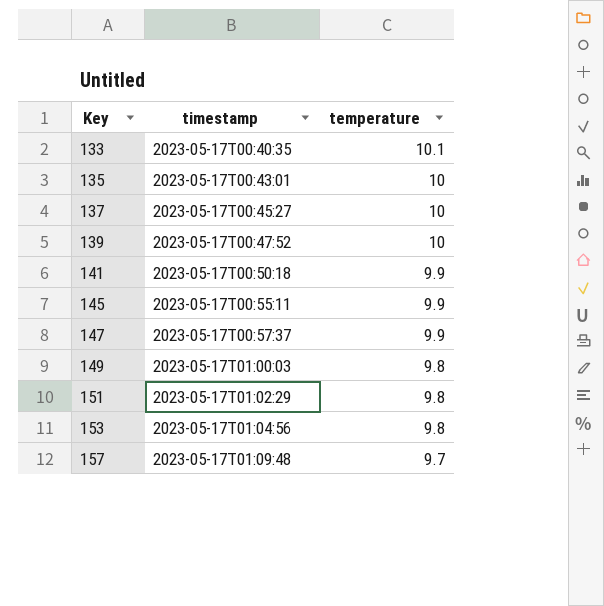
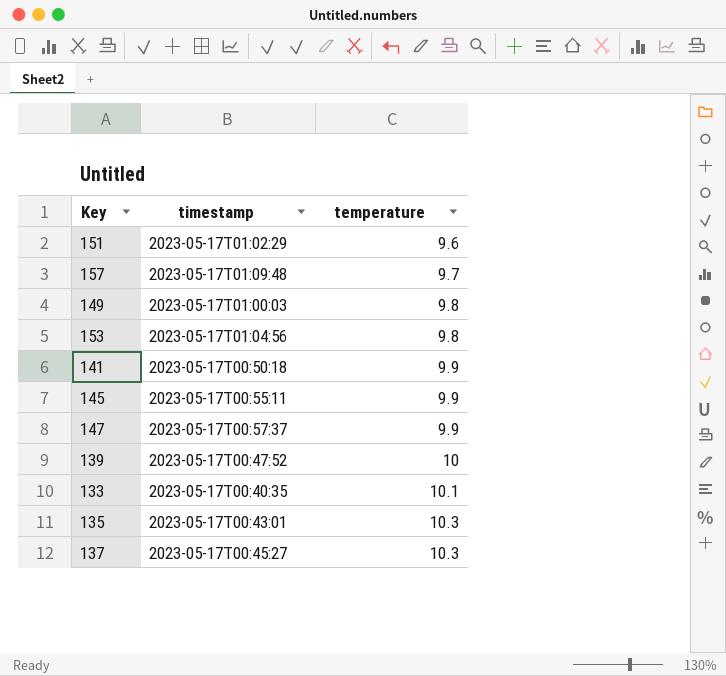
row order: Key ascending -> temperature ascending
151 | temperature: 9.8 -> 9.6
135 | temperature: 10 -> 10.3
137 | temperature: 10 -> 10.3

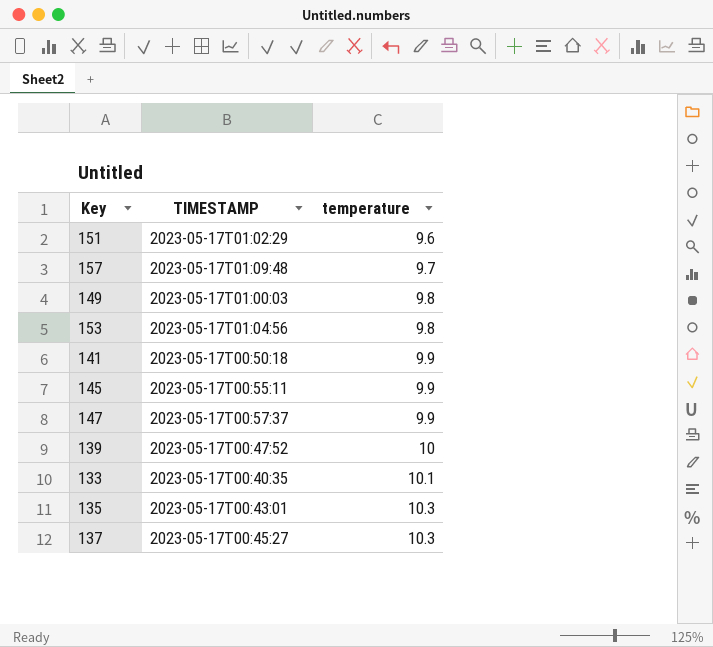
column name: timestamp -> TIMESTAMP

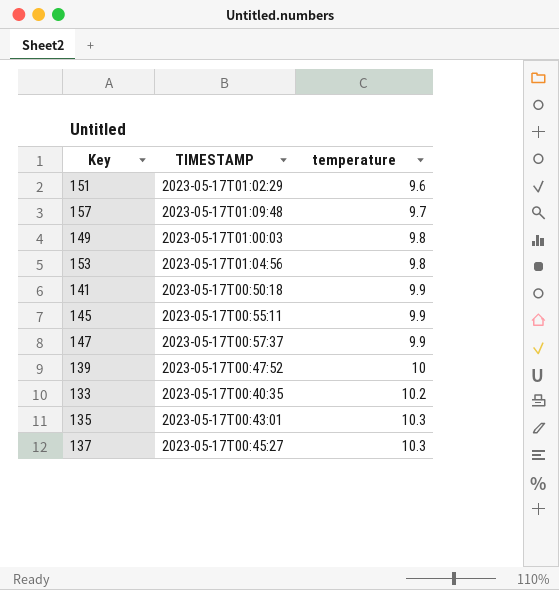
133 | temperature: 10.1 -> 10.2

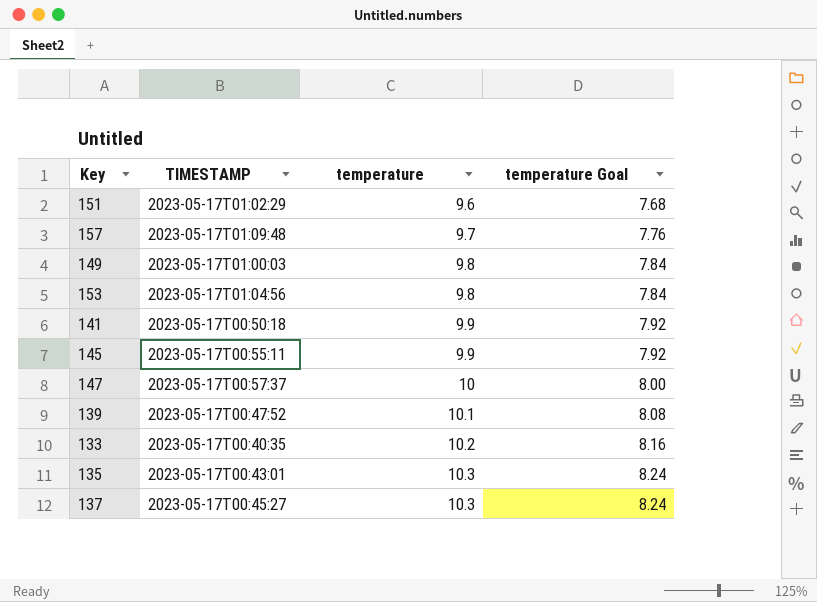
column temperature Goal | formula: none -> [temperature] * 0.8
147 | temperature: 9.9 -> 10
139 | temperature: 10 -> 10.1

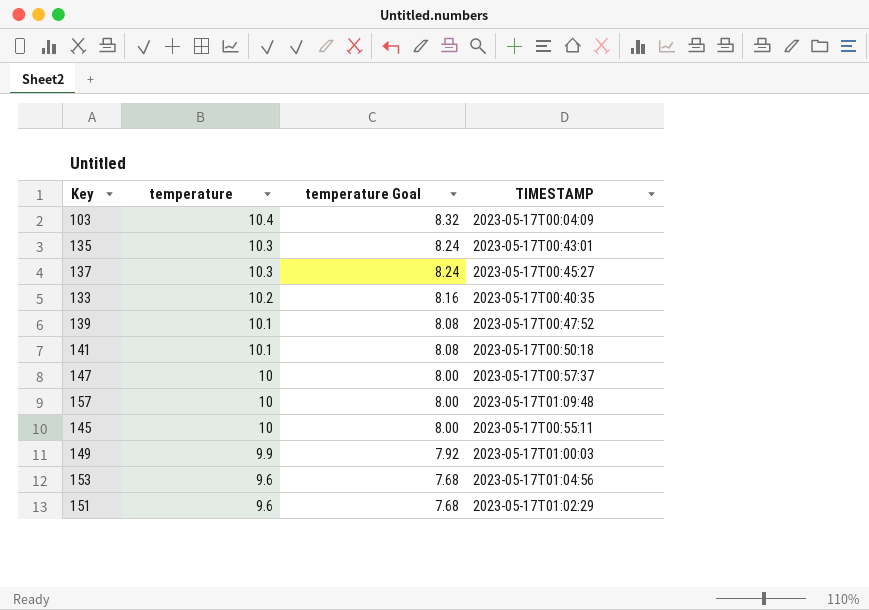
row order: temperature ascending -> temperature descending
column TIMESTAMP | position: 2 -> 4
row 103: none -> 10.4 | 8.32 | 2023-05-17T00:04:09
141 | temperature: 9.9 -> 10.1
141 | temperature Goal: 7.92 -> 8.08
157 | temperature: 9.7 -> 10
157 | temperature Goal: 7.76 -> 8.00
145 | temperature: 9.9 -> 10
145 | temperature Goal: 7.92 -> 8.00
149 | temperature: 9.8 -> 9.9
149 | temperature Goal: 7.84 -> 7.92
153 | temperature: 9.8 -> 9.6
153 | temperature Goal: 7.84 -> 7.68

